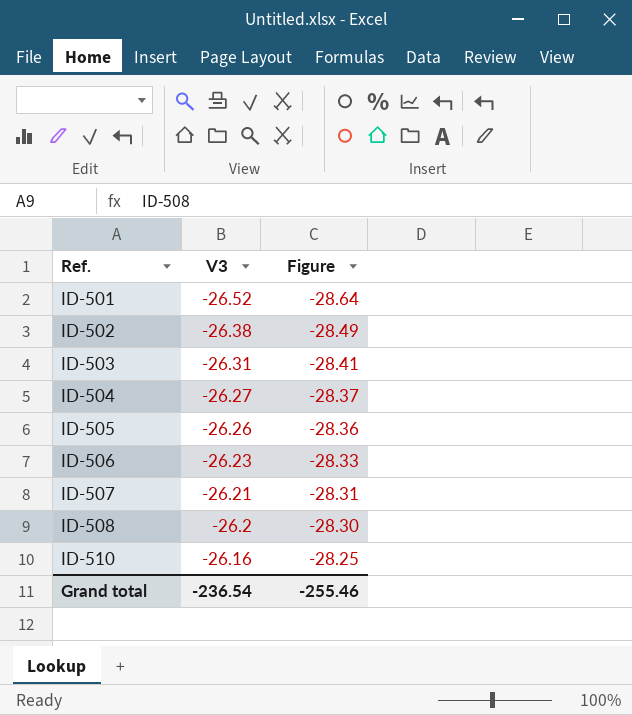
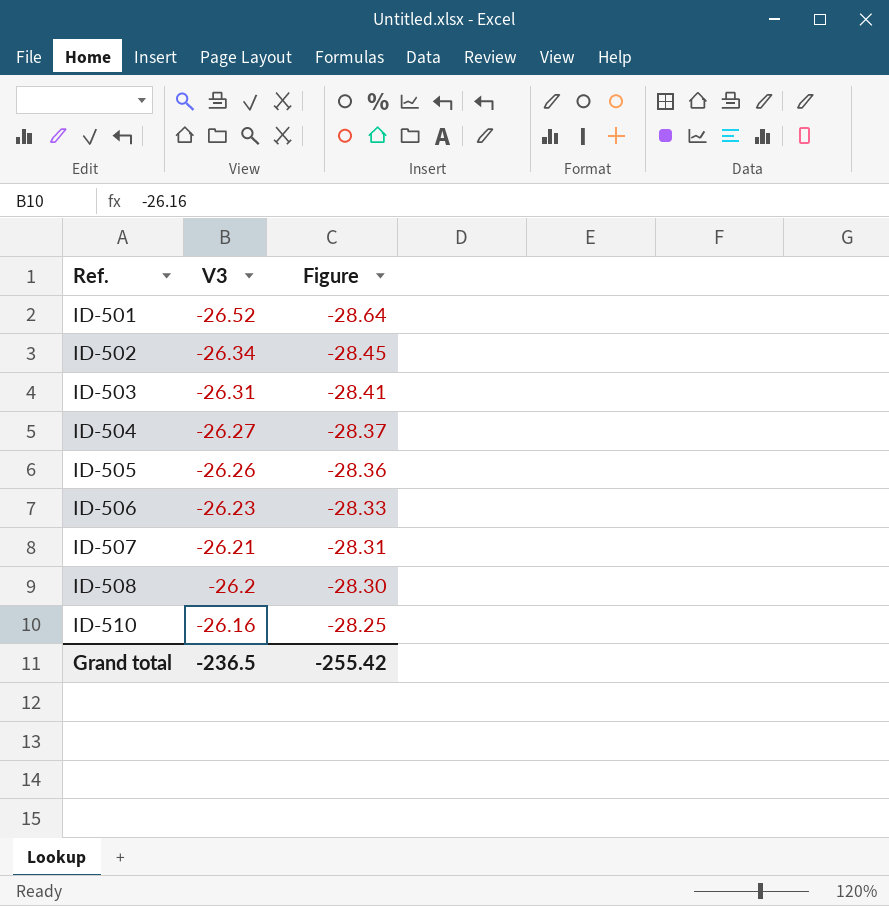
ID-502 | V3: -26.38 -> -26.34
ID-502 | Figure: -28.49 -> -28.45
Grand total | V3: -236.54 -> -236.5
Grand total | Figure: -255.46 -> -255.42

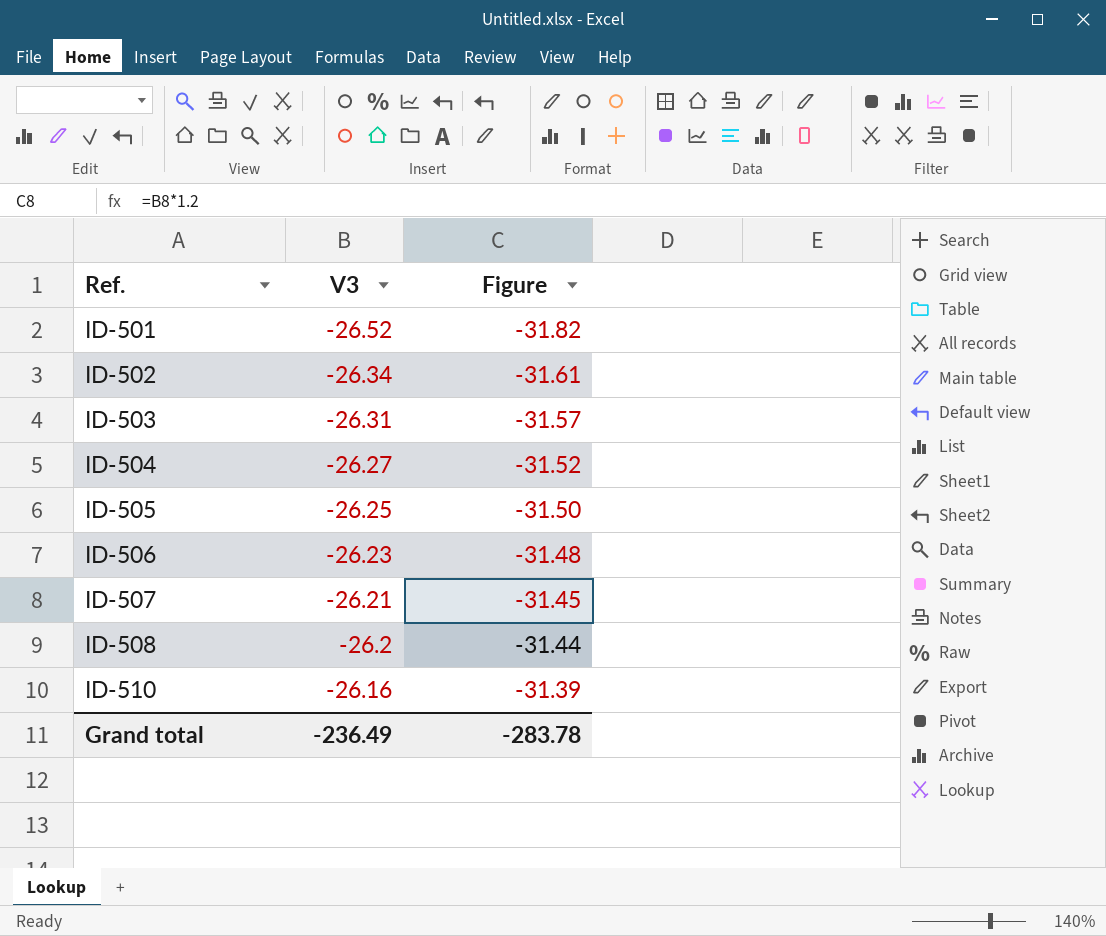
column Figure | formula: [V3] * 1.08 -> [V3] * 1.2
ID-505 | V3: -26.26 -> -26.25
Grand total | V3: -236.5 -> -236.49
Grand total | Figure: -255.42 -> -283.78

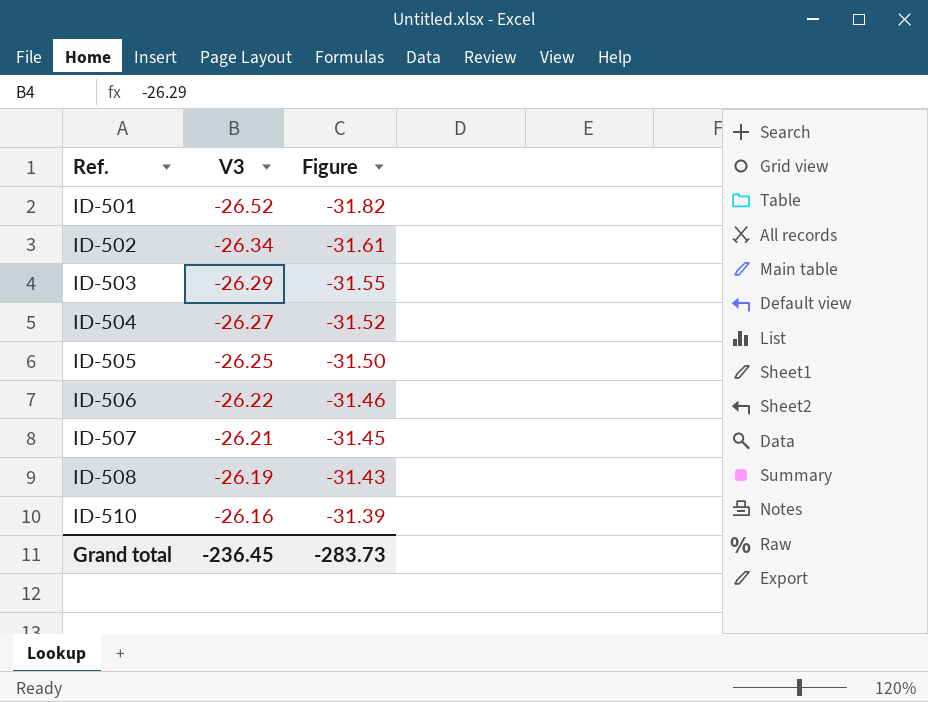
ID-503 | V3: -26.31 -> -26.29
ID-503 | Figure: -31.57 -> -31.55
ID-506 | V3: -26.23 -> -26.22
ID-506 | Figure: -31.48 -> -31.46
ID-508 | V3: -26.2 -> -26.19
ID-508 | Figure: -31.44 -> -31.43
Grand total | V3: -236.49 -> -236.45
Grand total | Figure: -283.78 -> -283.73

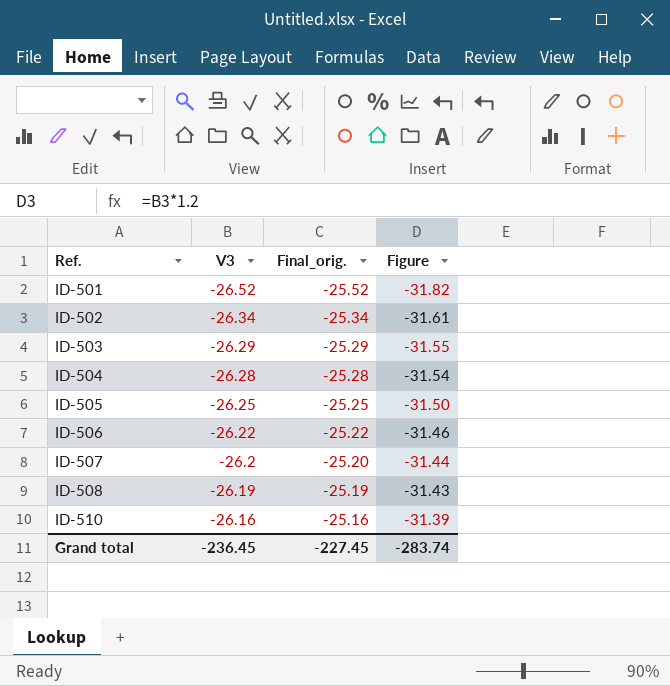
column Final_orig. | formula: none -> [V3] + 1
ID-504 | V3: -26.27 -> -26.28
ID-504 | Figure: -31.52 -> -31.54
ID-507 | V3: -26.21 -> -26.2
ID-507 | Figure: -31.45 -> -31.44
Grand total | Figure: -283.73 -> -283.74

